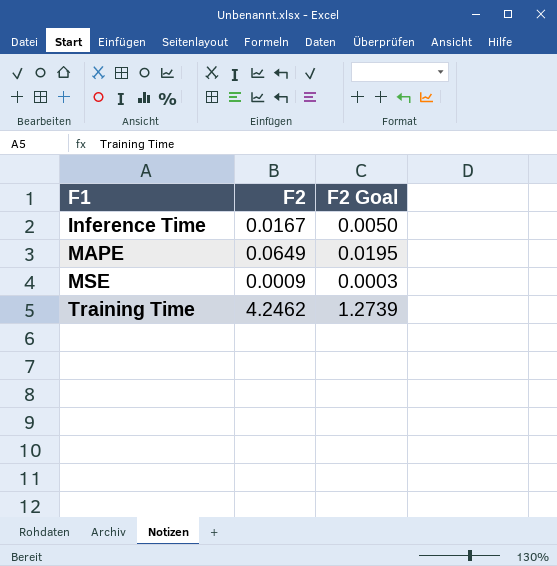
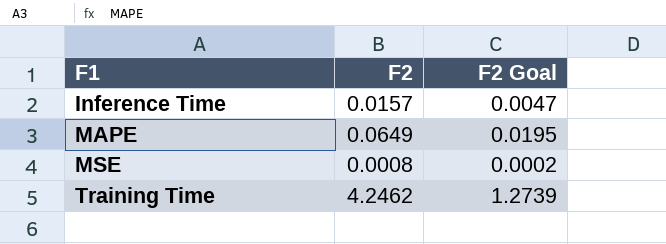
Inference Time | F2: 0.0167 -> 0.0157
Inference Time | F2 Goal: 0.0050 -> 0.0047
MSE | F2: 0.0009 -> 0.0008
MSE | F2 Goal: 0.0003 -> 0.0002

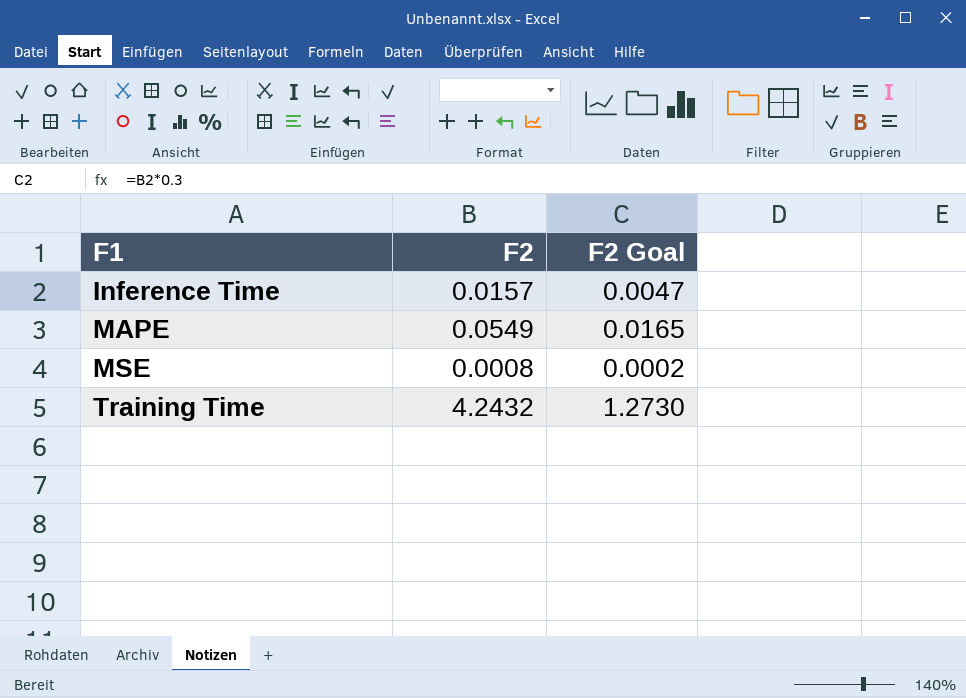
MAPE | F2: 0.0649 -> 0.0549
MAPE | F2 Goal: 0.0195 -> 0.0165
Training Time | F2: 4.2462 -> 4.2432
Training Time | F2 Goal: 1.2739 -> 1.2730

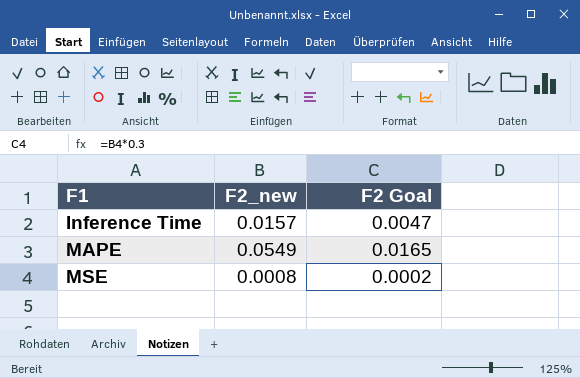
column name: F2 -> F2_new
row Training Time: 4.2432 | 1.2730 -> none

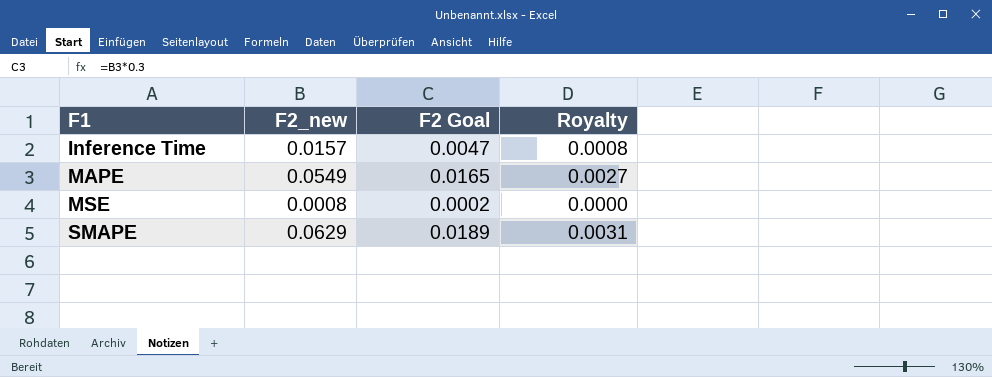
column Royalty | formula: none -> [F2_new] * 0.05
row SMAPE: none -> 0.0629 | 0.0189 | 0.0031

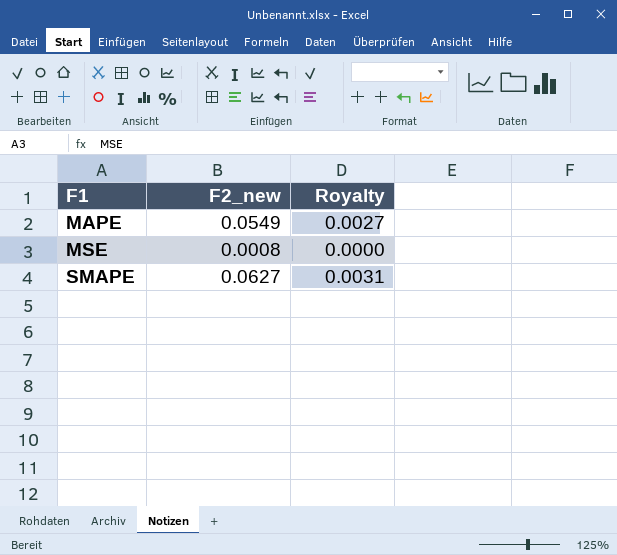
column F2 Goal | formula: [F2_new] * 0.3 -> none
row Inference Time: 0.0157 | 0.0047 | 0.0008 -> none
SMAPE | F2_new: 0.0629 -> 0.0627

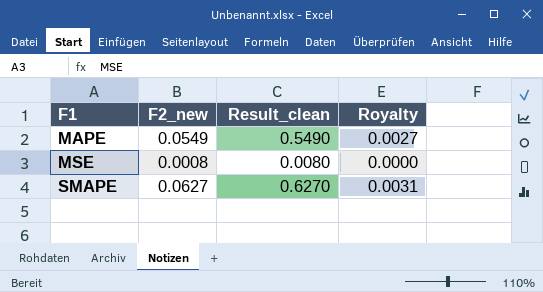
column Result_clean | formula: none -> [F2_new] * 10

